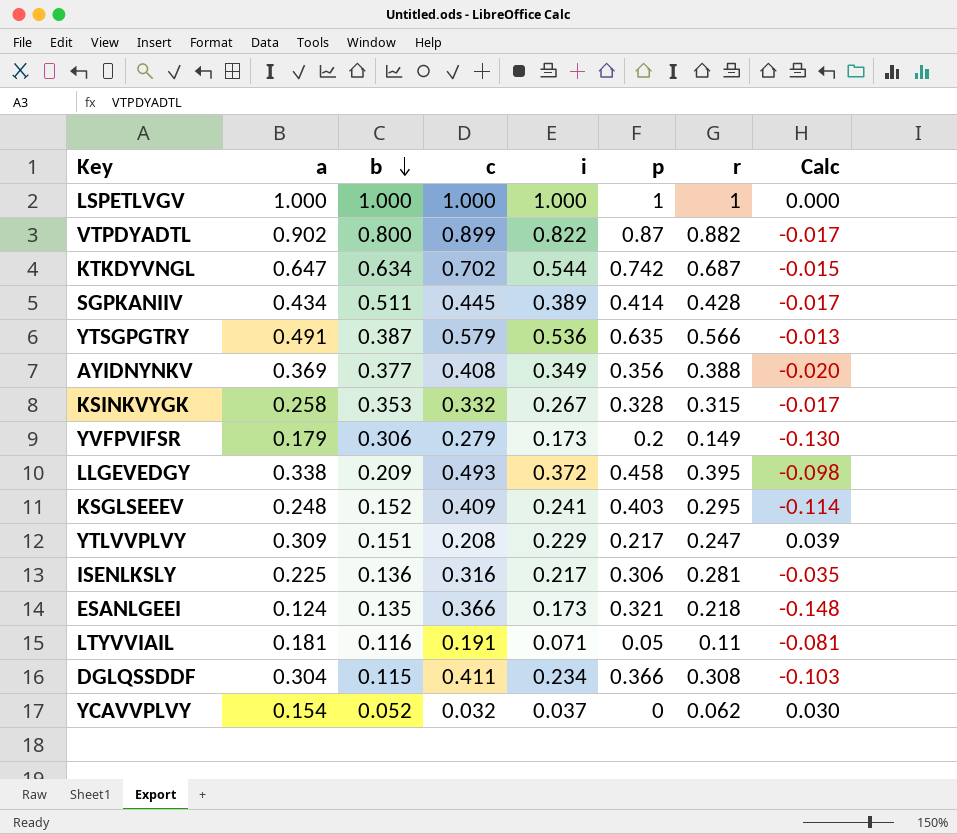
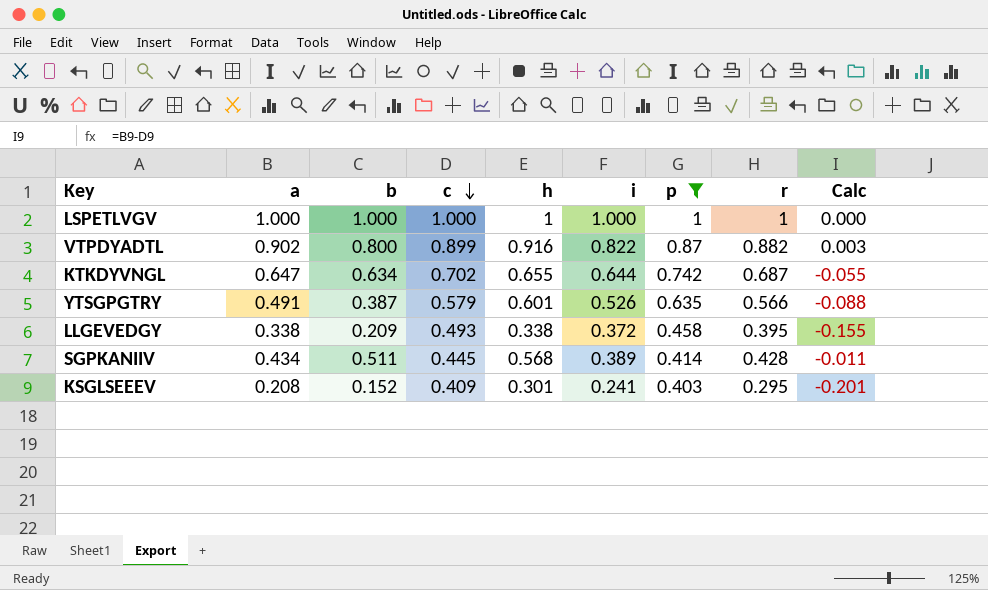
filter: none -> p >= 0.403
row order: b descending -> c descending
column h | position: none -> 5
column Calc | formula: [r] - [c] -> [a] - [c]
KTKDYVNGL | i: 0.544 -> 0.644
YTSGPGTRY | i: 0.536 -> 0.526
KSGLSEEEV | a: 0.248 -> 0.208

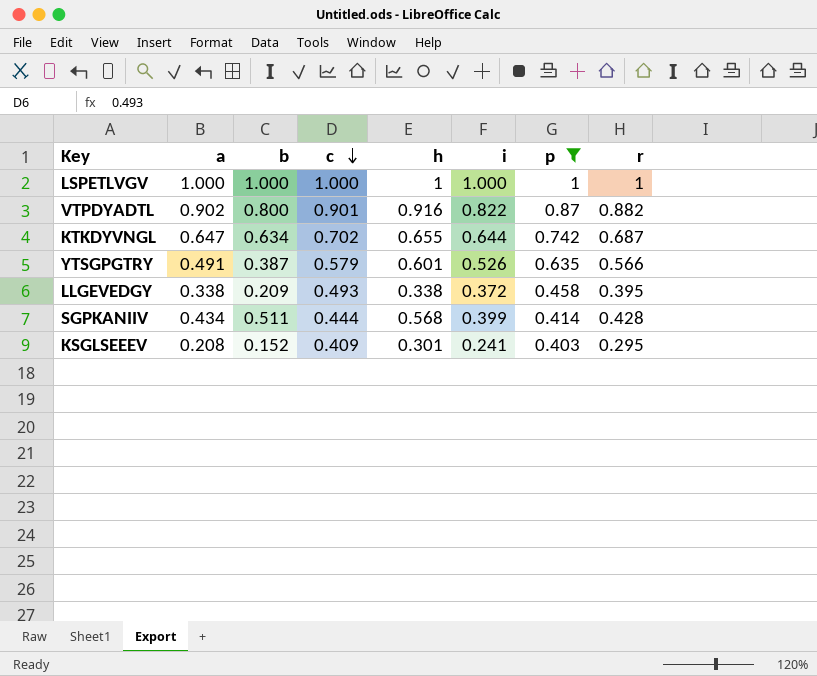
column Calc | formula: [a] - [c] -> none
VTPDYADTL | c: 0.899 -> 0.901
SGPKANIIV | c: 0.445 -> 0.444
SGPKANIIV | i: 0.389 -> 0.399

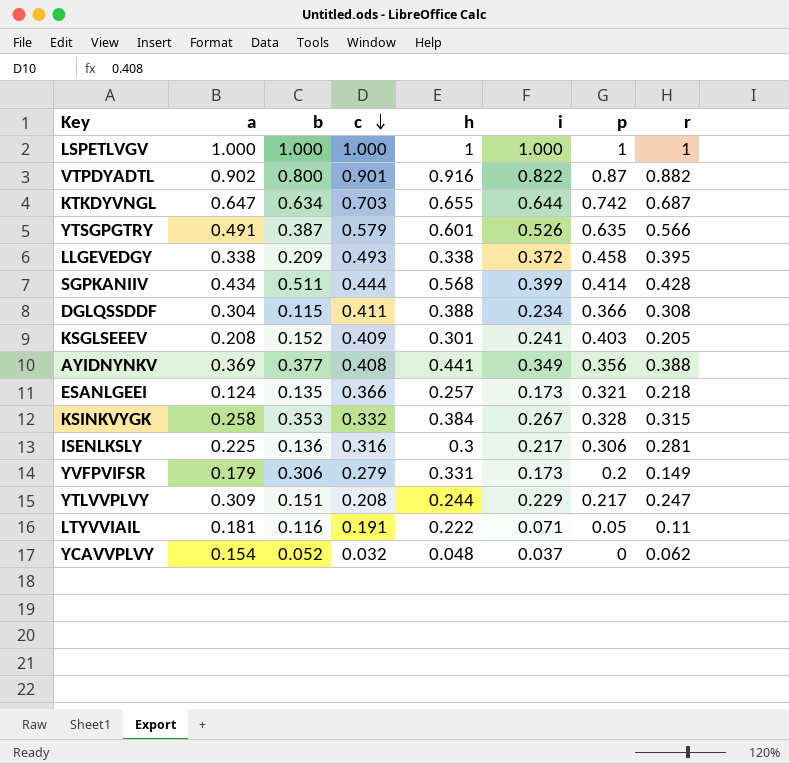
filter: p >= 0.403 -> none
KTKDYVNGL | c: 0.702 -> 0.703
KSGLSEEEV | r: 0.295 -> 0.205

